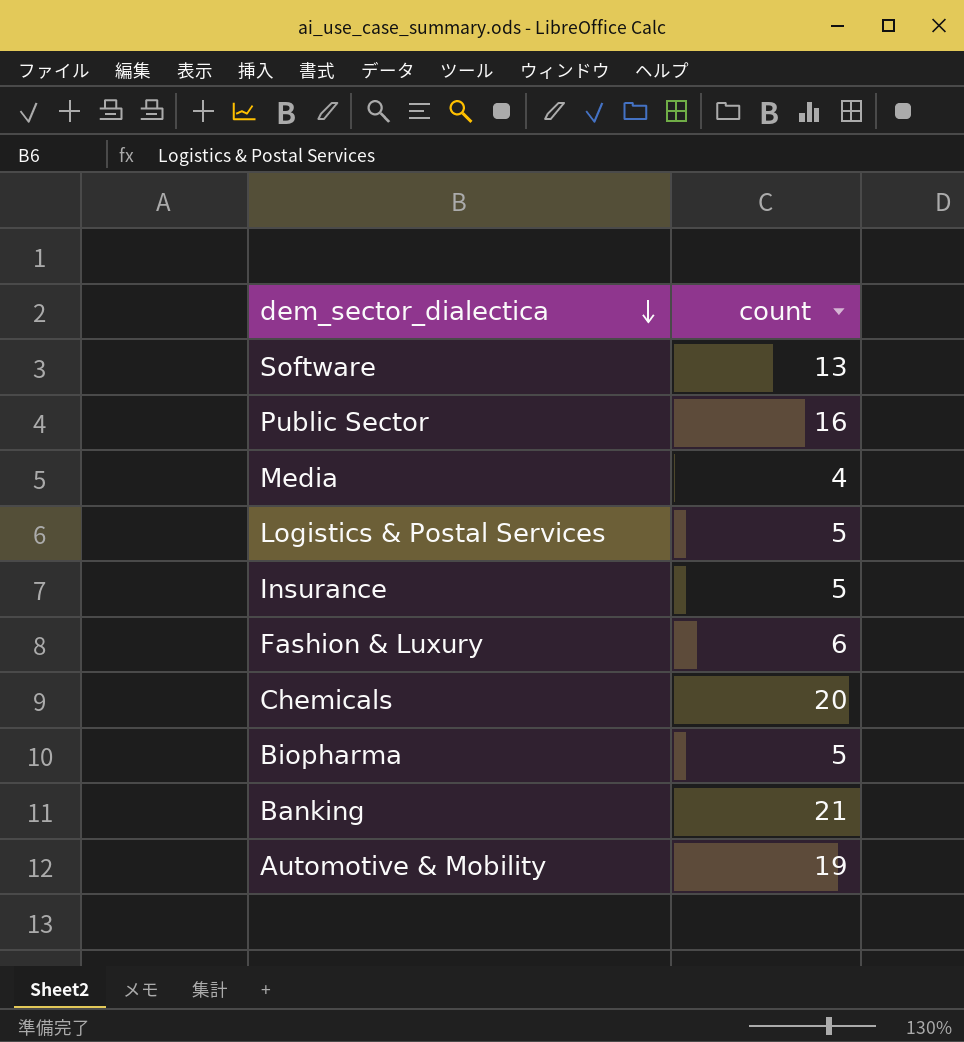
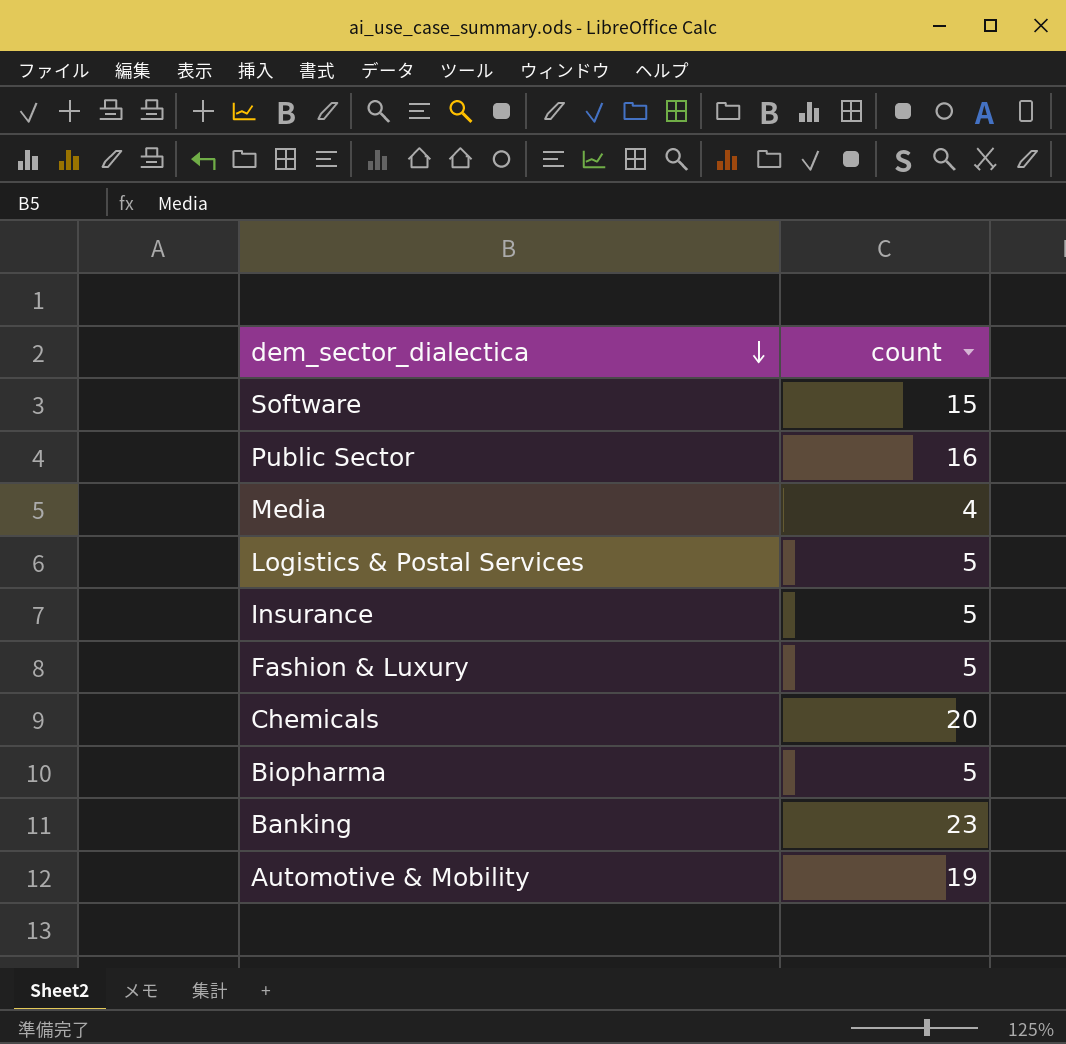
Software | count: 13 -> 15
Fashion & Luxury | count: 6 -> 5
Banking | count: 21 -> 23

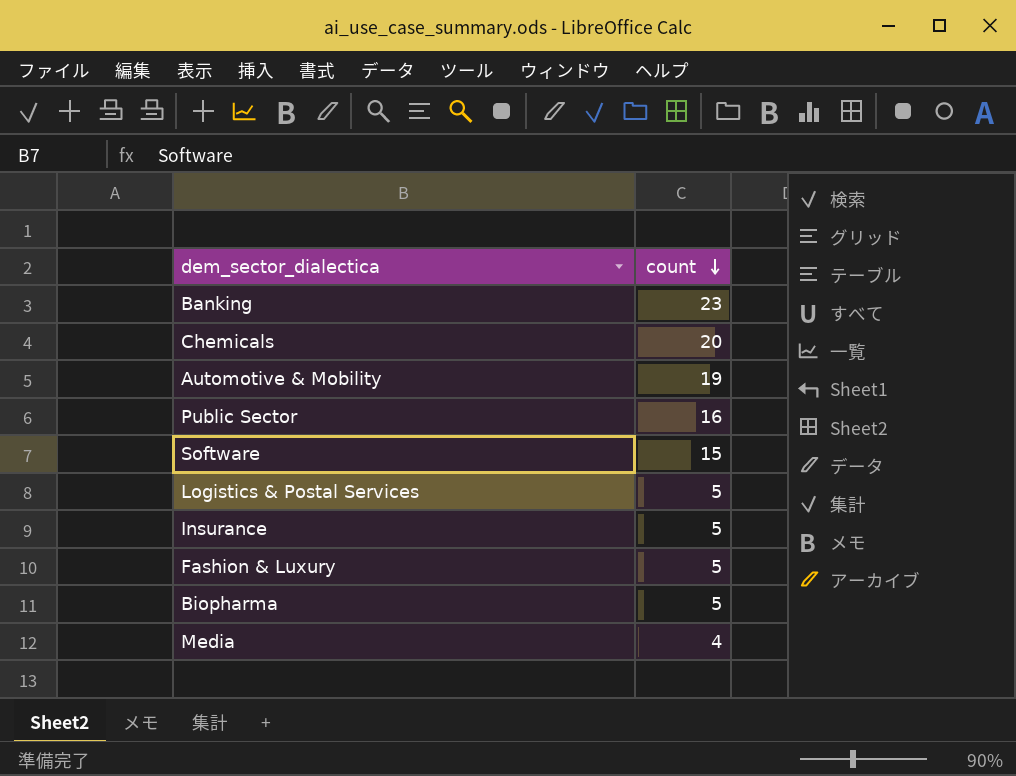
row order: dem_sector_dialectica descending -> count descending

